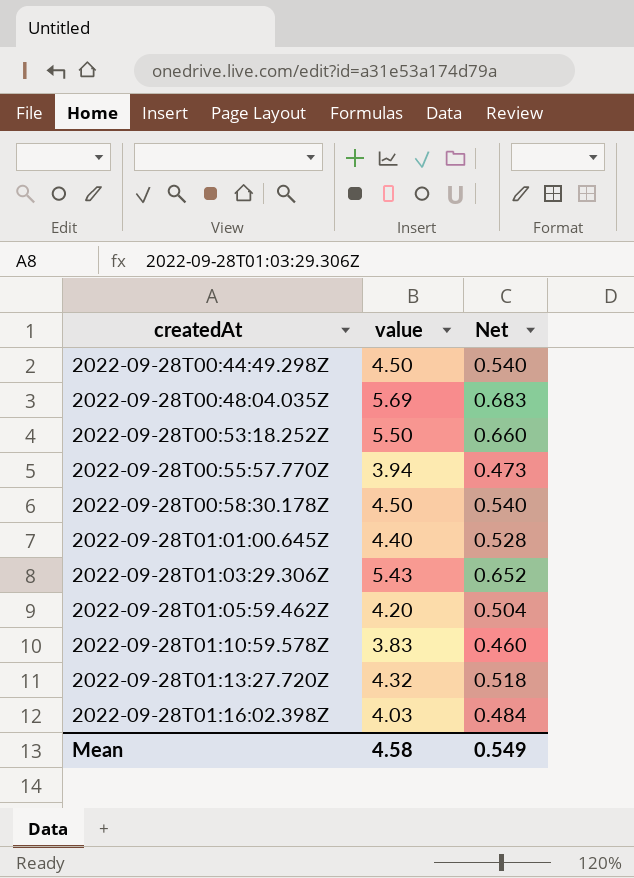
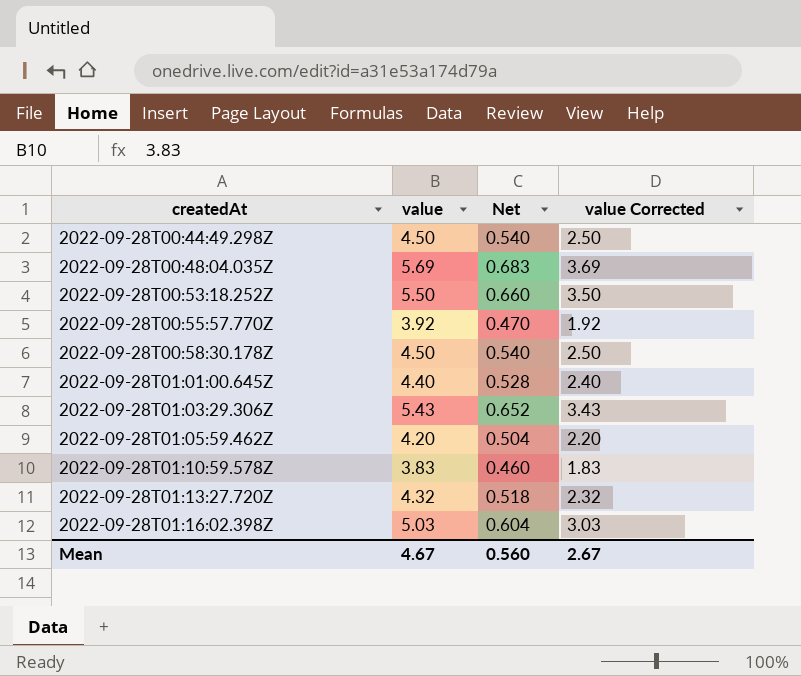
column value Corrected | formula: none -> [value] - 2
2022-09-28T00:55:57.770Z | value: 3.94 -> 3.92
2022-09-28T00:55:57.770Z | Net: 0.473 -> 0.470
2022-09-28T01:16:02.398Z | value: 4.03 -> 5.03
2022-09-28T01:16:02.398Z | Net: 0.484 -> 0.604
Mean | value: 4.58 -> 4.67
Mean | Net: 0.549 -> 0.560

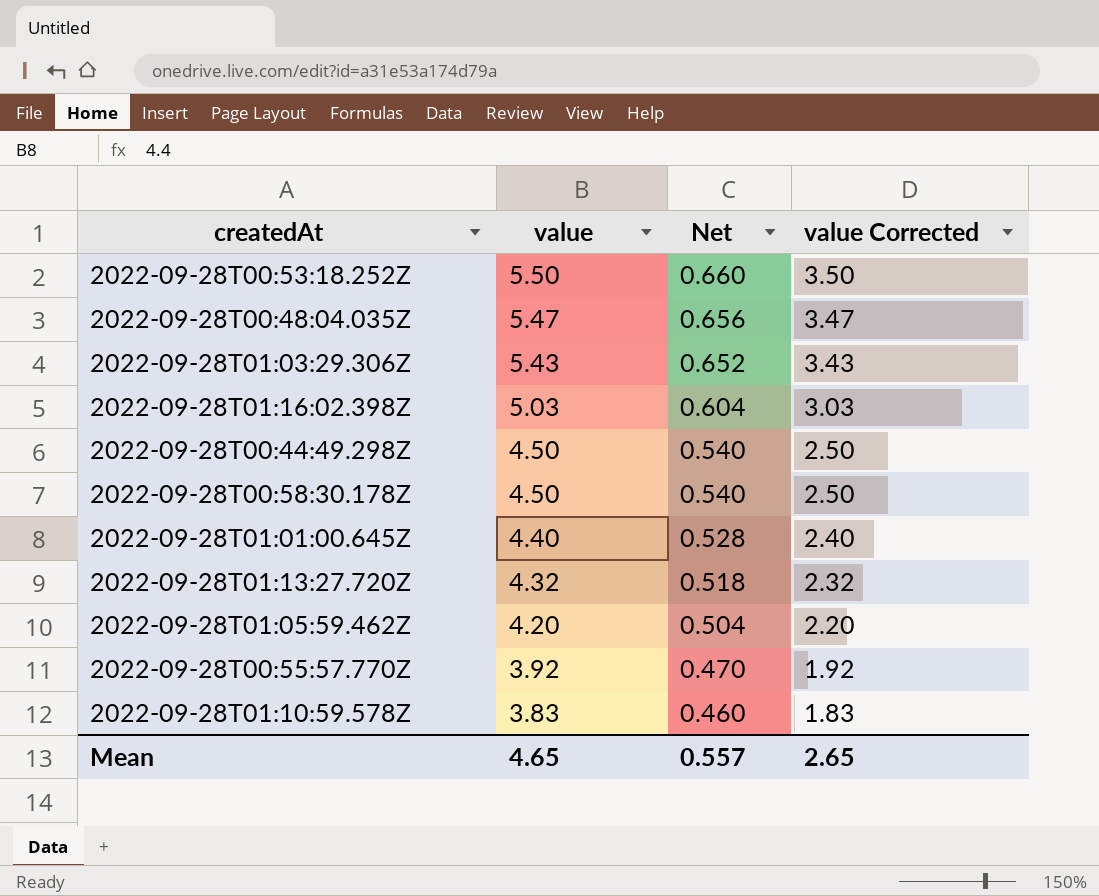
row order: createdAt ascending -> value descending
2022-09-28T00:48:04.035Z | value: 5.69 -> 5.47
2022-09-28T00:48:04.035Z | Net: 0.683 -> 0.656
2022-09-28T00:48:04.035Z | value Corrected: 3.69 -> 3.47
Mean | value: 4.67 -> 4.65
Mean | Net: 0.560 -> 0.557
Mean | value Corrected: 2.67 -> 2.65

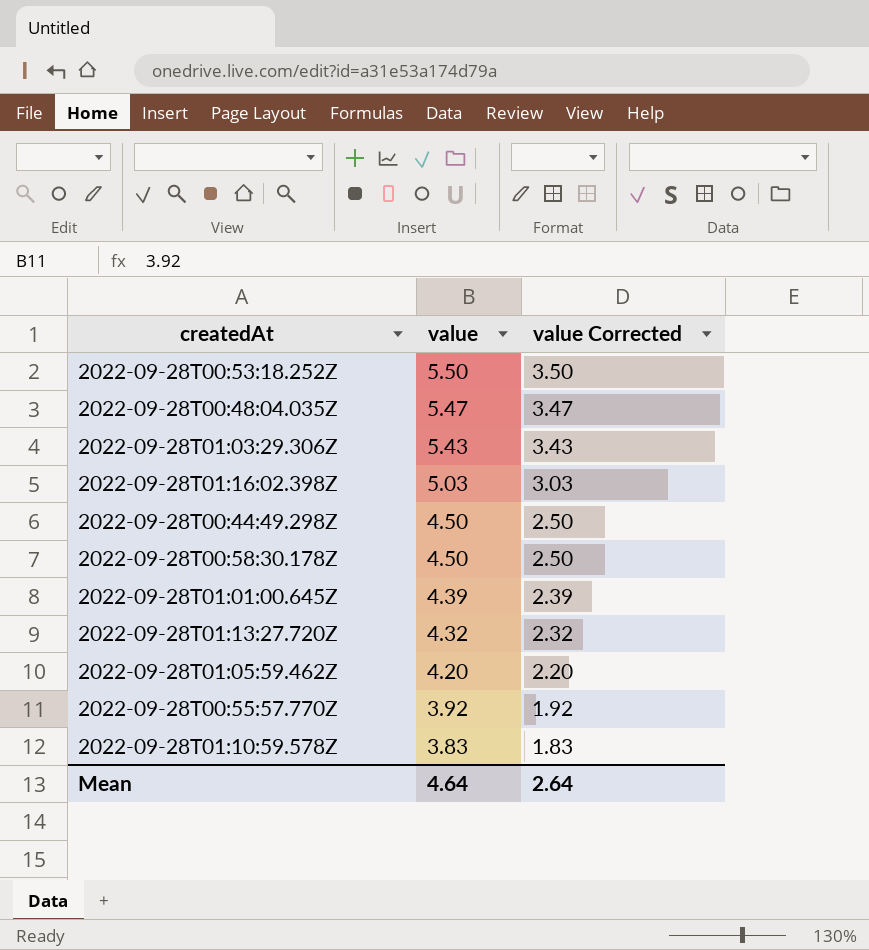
column Net | formula: [value] * 0.12 -> none
2022-09-28T01:01:00.645Z | value: 4.40 -> 4.39
2022-09-28T01:01:00.645Z | value Corrected: 2.40 -> 2.39
Mean | value: 4.65 -> 4.64
Mean | value Corrected: 2.65 -> 2.64

